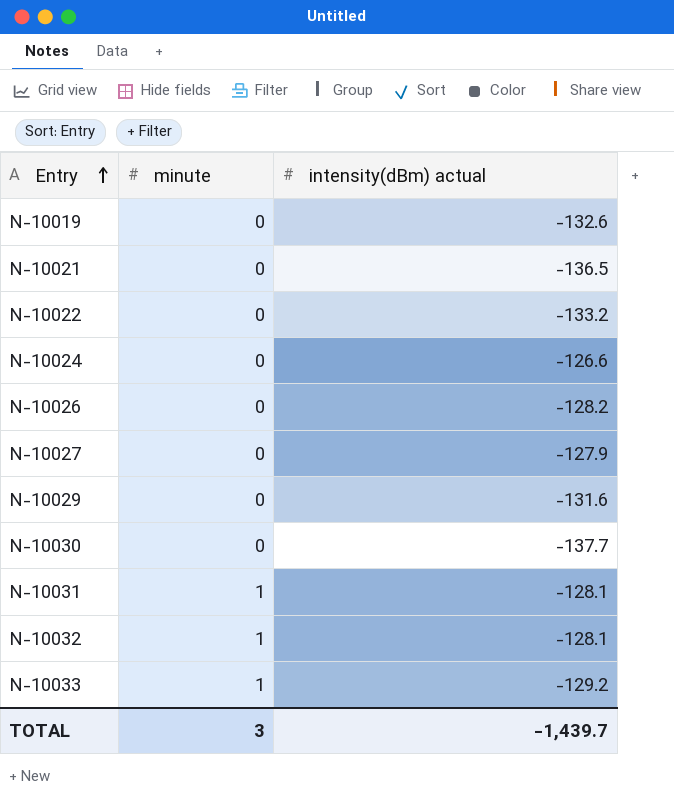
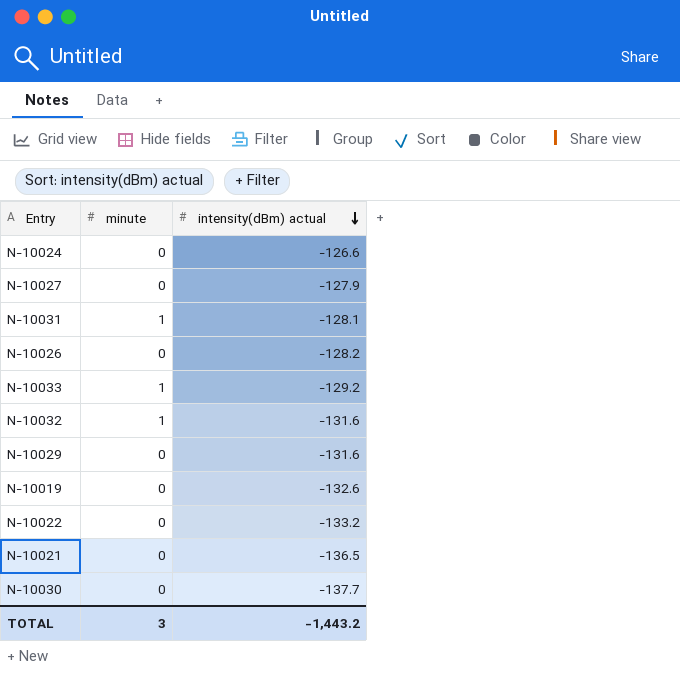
row order: Entry ascending -> intensity(dBm) actual descending
N-10032 | intensity(dBm) actual: -128.1 -> -131.6
TOTAL | intensity(dBm) actual: -1,439.7 -> -1,443.2

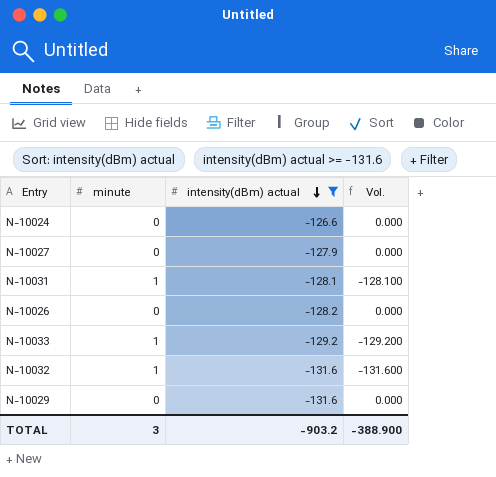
filter: none -> intensity(dBm) actual >= -131.6
column Vol. | formula: none -> [minute] * [intensity(dBm) actual]
TOTAL | intensity(dBm) actual: -1,443.2 -> -903.2

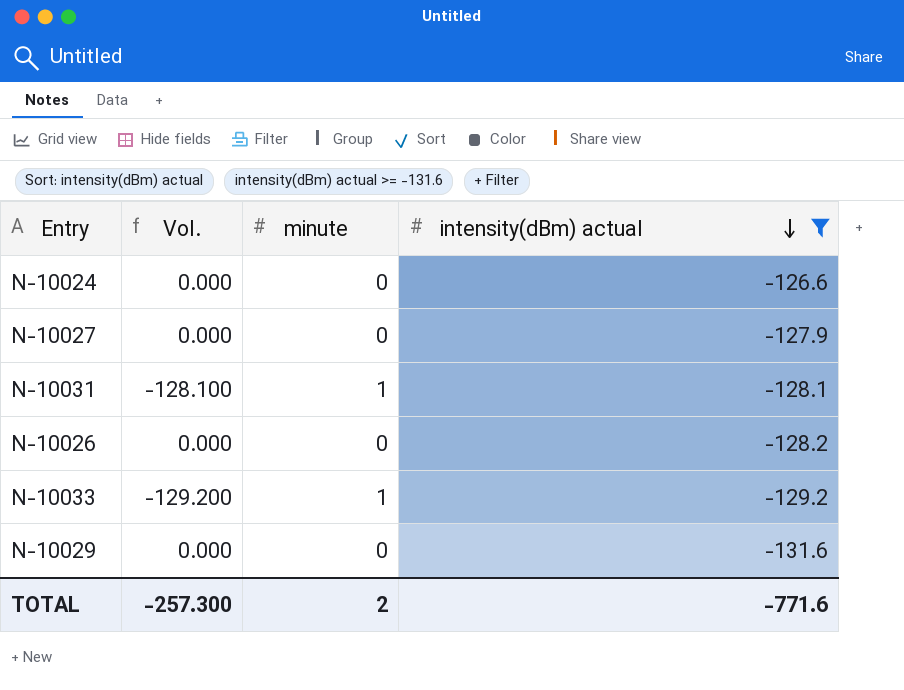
column Vol. | position: 4 -> 2
row N-10032: 1 | -131.6 | -131.600 -> none
TOTAL | Vol.: -388.900 -> -257.300
TOTAL | minute: 3 -> 2
TOTAL | intensity(dBm) actual: -903.2 -> -771.6

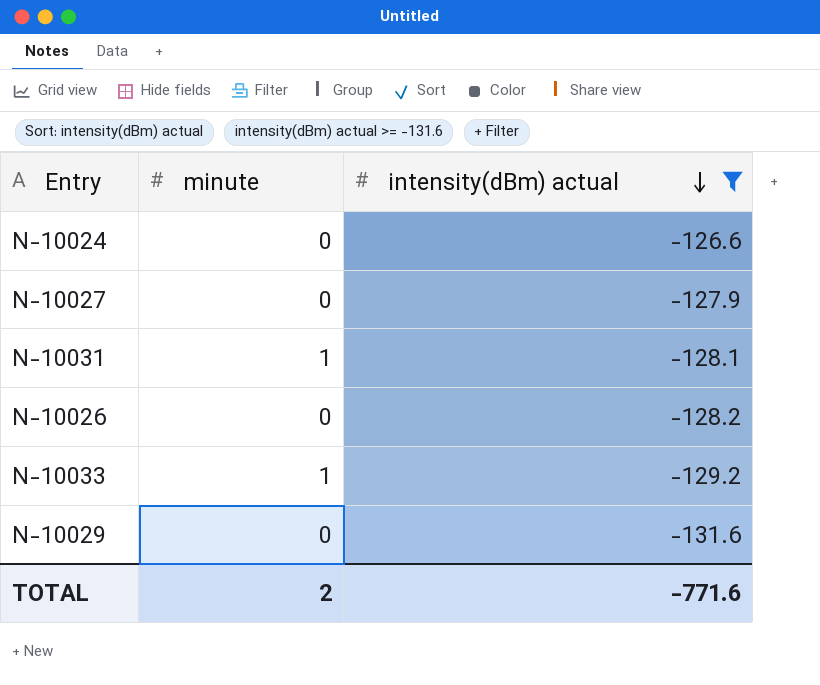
column Vol. | formula: [minute] * [intensity(dBm) actual] -> none

